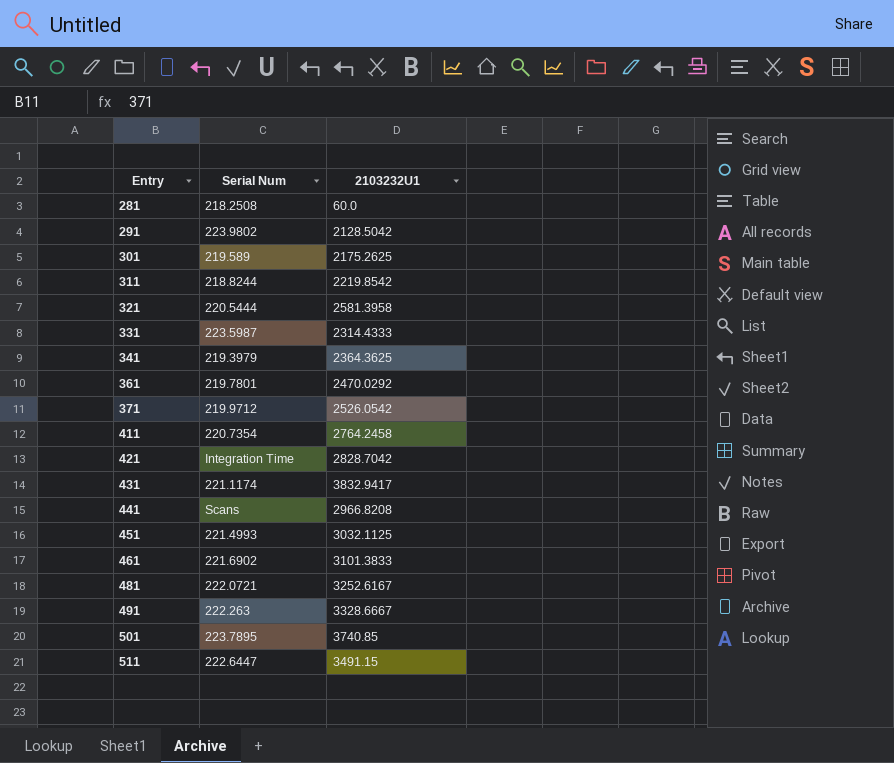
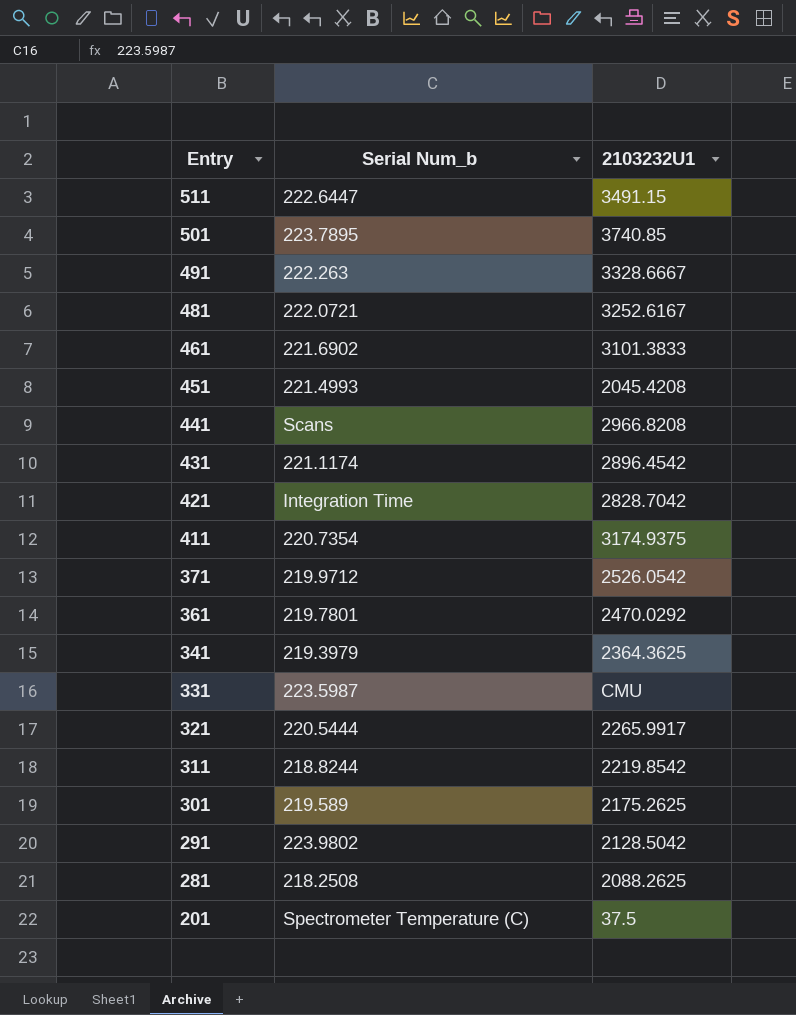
row order: Entry ascending -> Entry descending
column name: Serial Num -> Serial Num_b
451 | 2103232U1: 3032.1125 -> 2045.4208
431 | 2103232U1: 3832.9417 -> 2896.4542
411 | 2103232U1: 2764.2458 -> 3174.9375
331 | 2103232U1: 2314.4333 -> CMU
321 | 2103232U1: 2581.3958 -> 2265.9917
281 | 2103232U1: 60.0 -> 2088.2625
row 201: none -> Spectrometer Temperature (C) | 37.5

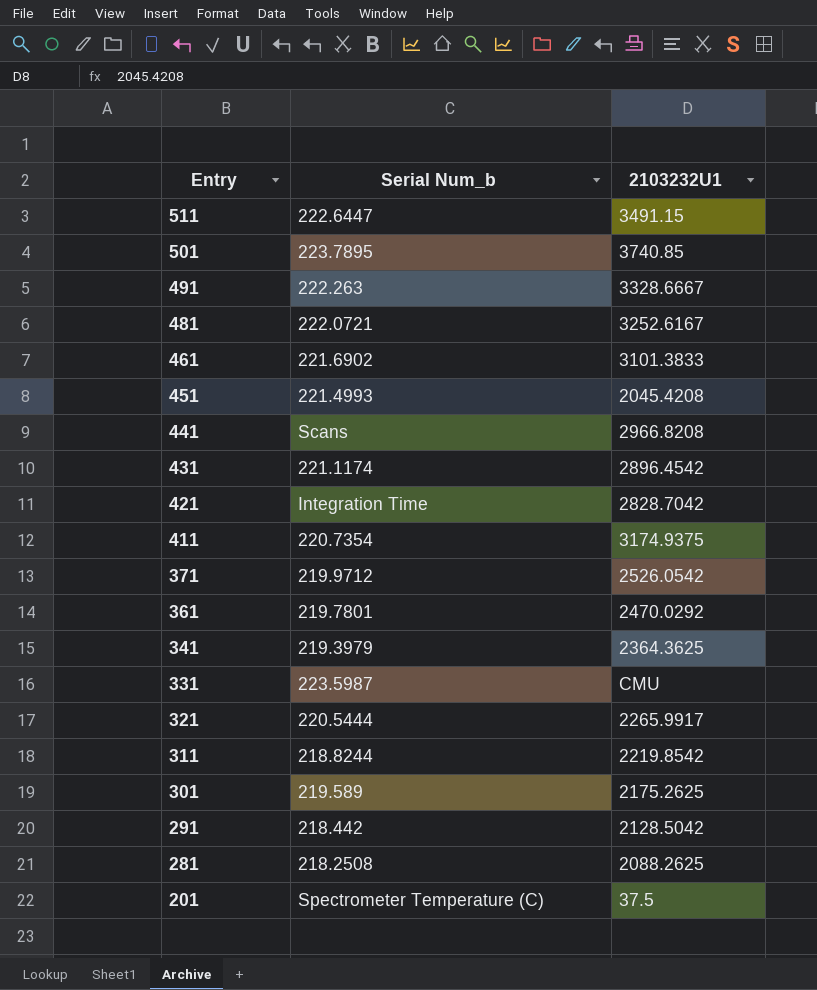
291 | Serial Num_b: 223.9802 -> 218.442

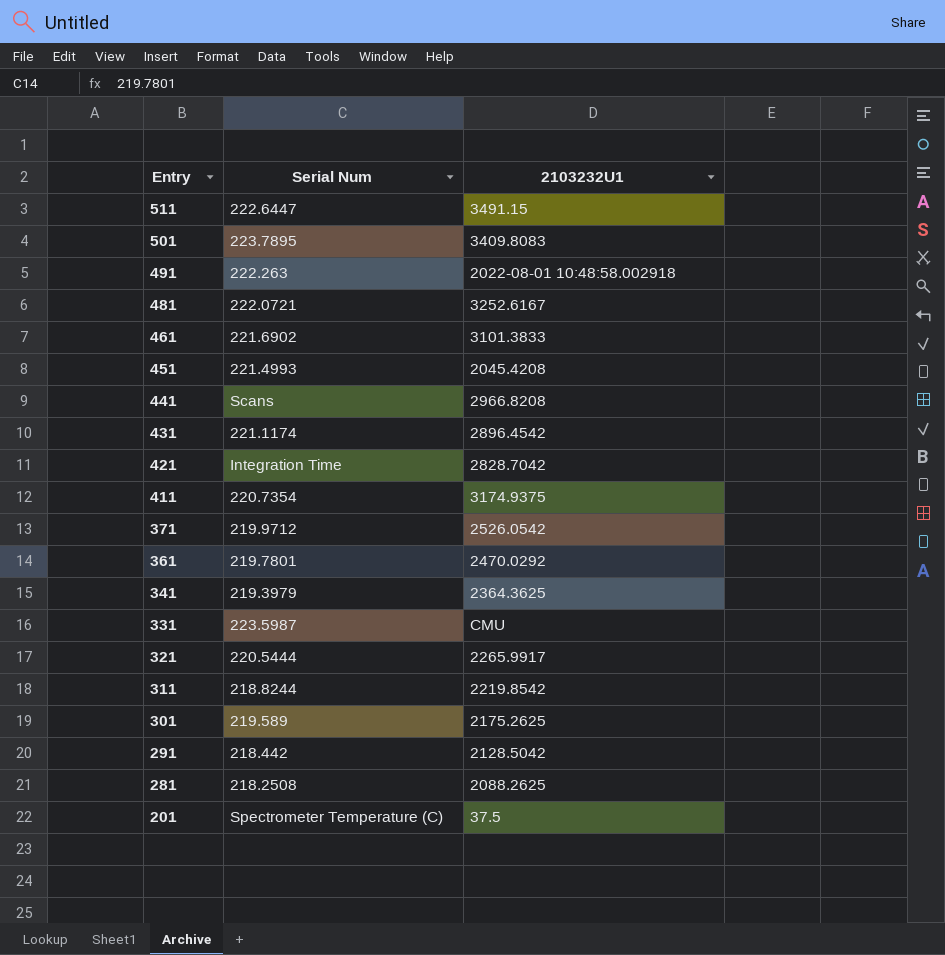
column name: Serial Num_b -> Serial Num
501 | 2103232U1: 3740.85 -> 3409.8083
491 | 2103232U1: 3328.6667 -> 2022-08-01 10:48:58.002918

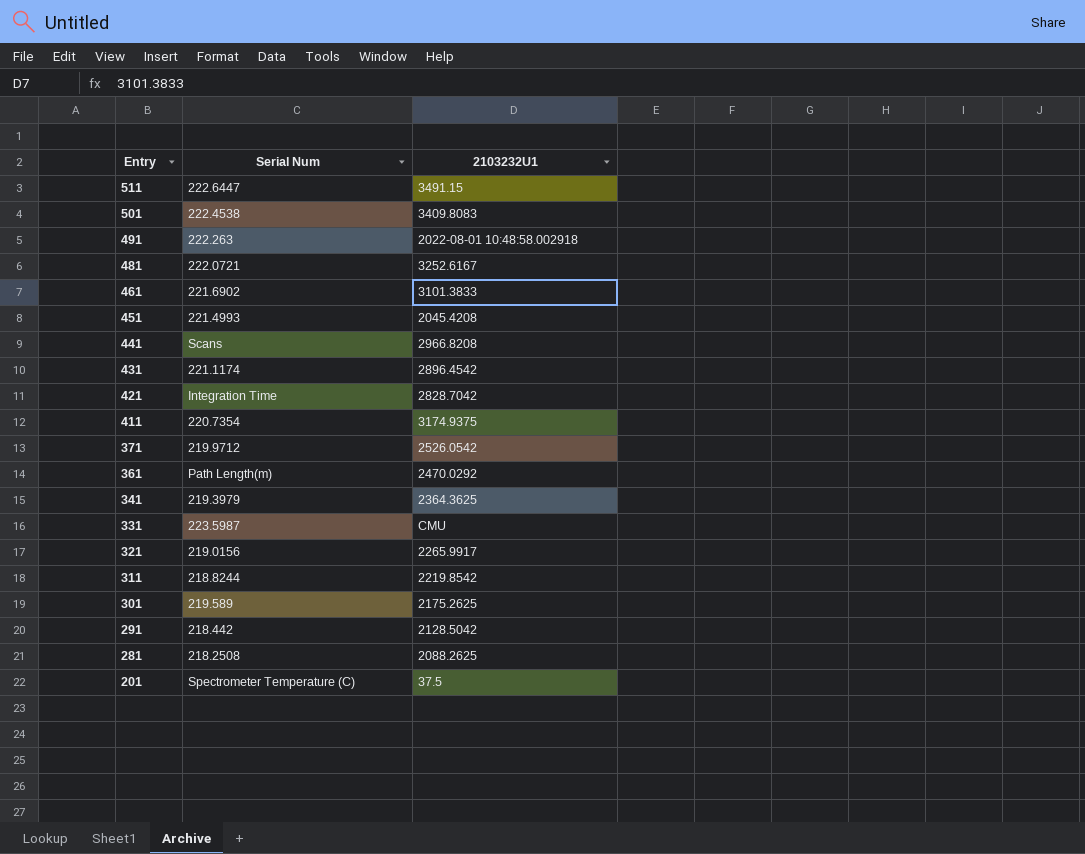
501 | Serial Num: 223.7895 -> 222.4538
361 | Serial Num: 219.7801 -> Path Length(m)
321 | Serial Num: 220.5444 -> 219.0156

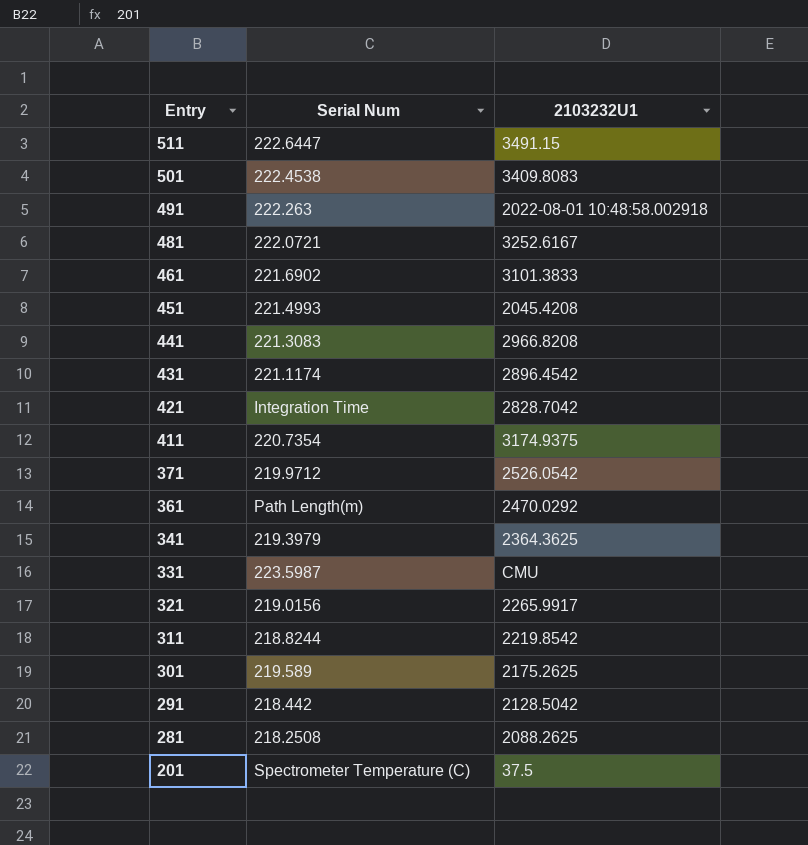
441 | Serial Num: Scans -> 221.3083

